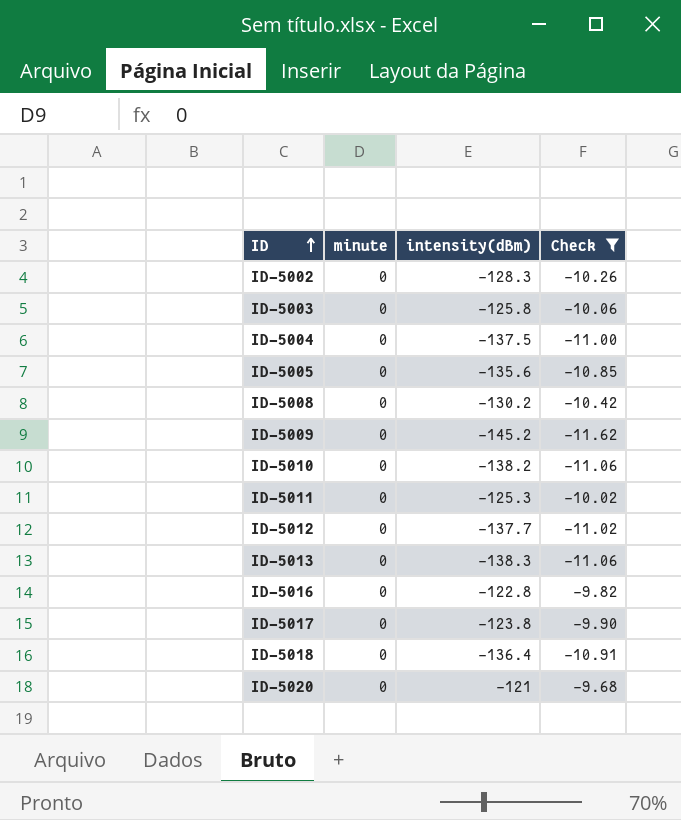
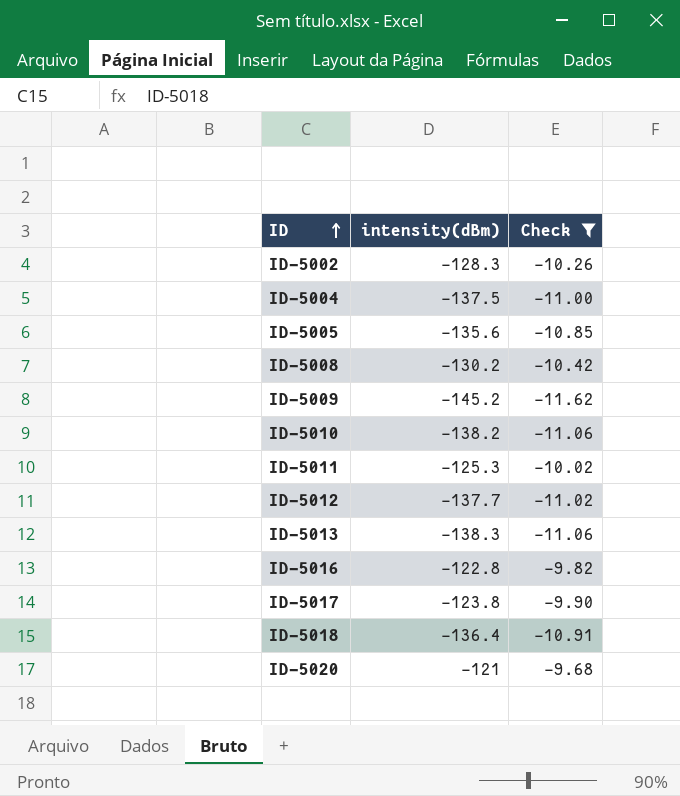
column minute | position: 2 -> none
row ID-5003: 0 | -125.8 | -10.06 -> none

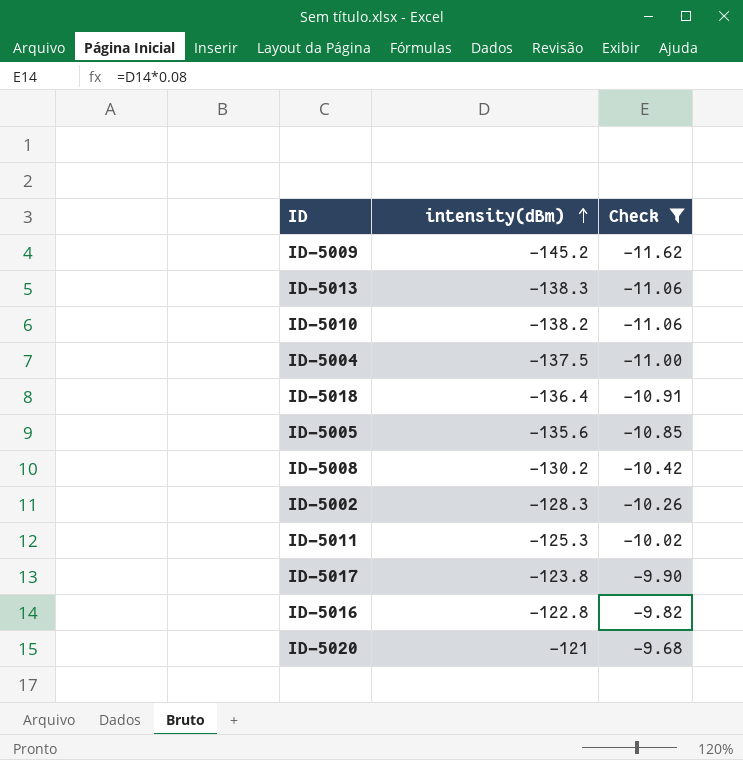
row order: ID ascending -> intensity(dBm) ascending
row ID-5012: -137.7 | -11.02 -> none

